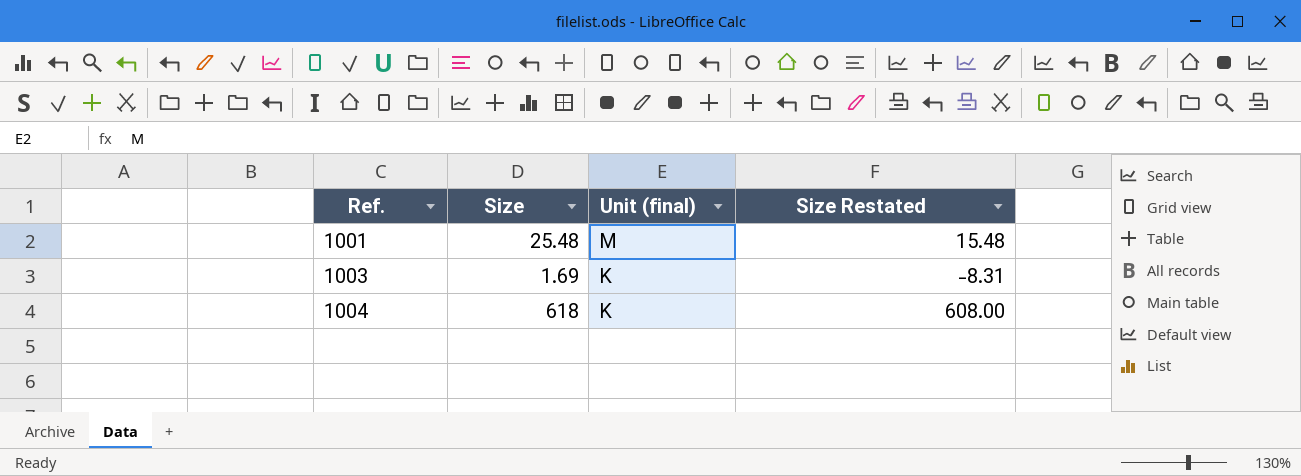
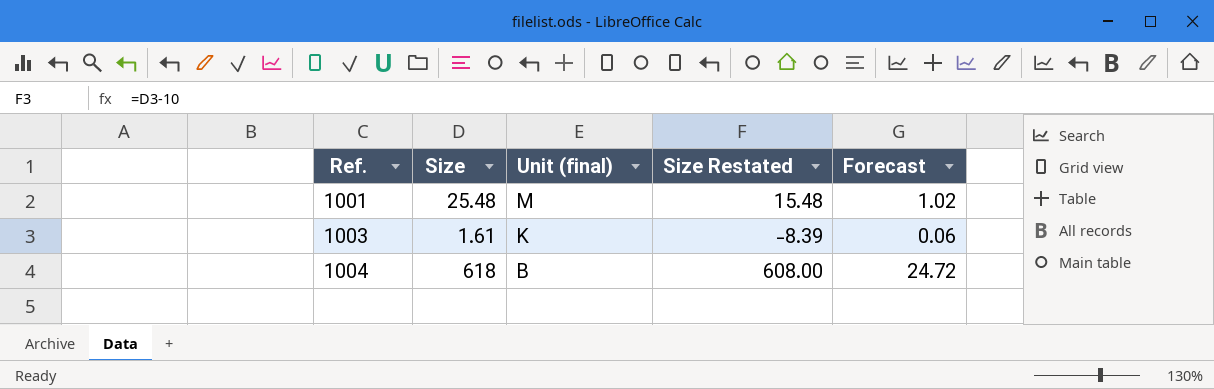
column Forecast | formula: none -> [Size] * 0.04
1003 | Size: 1.69 -> 1.61
1003 | Size Restated: -8.31 -> -8.39
1004 | Unit (final): K -> B

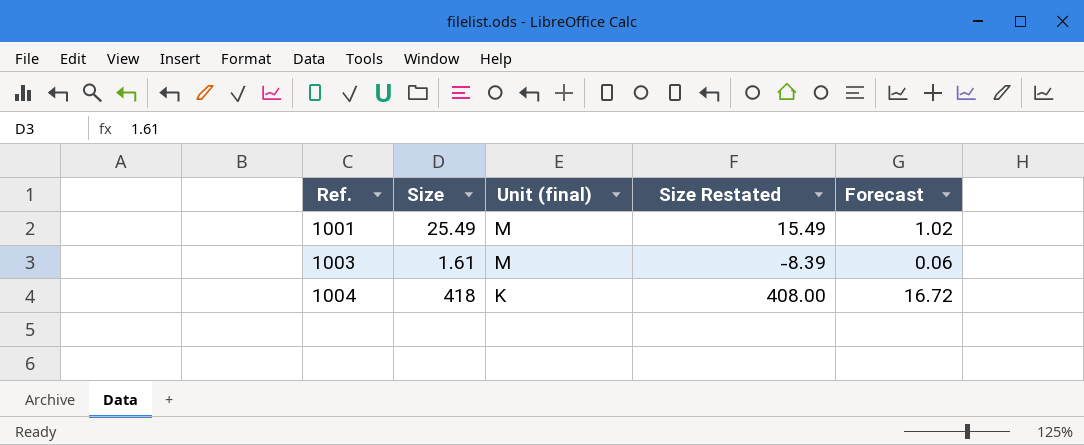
1001 | Size: 25.48 -> 25.49
1001 | Size Restated: 15.48 -> 15.49
1003 | Unit (final): K -> M
1004 | Size: 618 -> 418
1004 | Unit (final): B -> K
1004 | Size Restated: 608.00 -> 408.00
1004 | Forecast: 24.72 -> 16.72

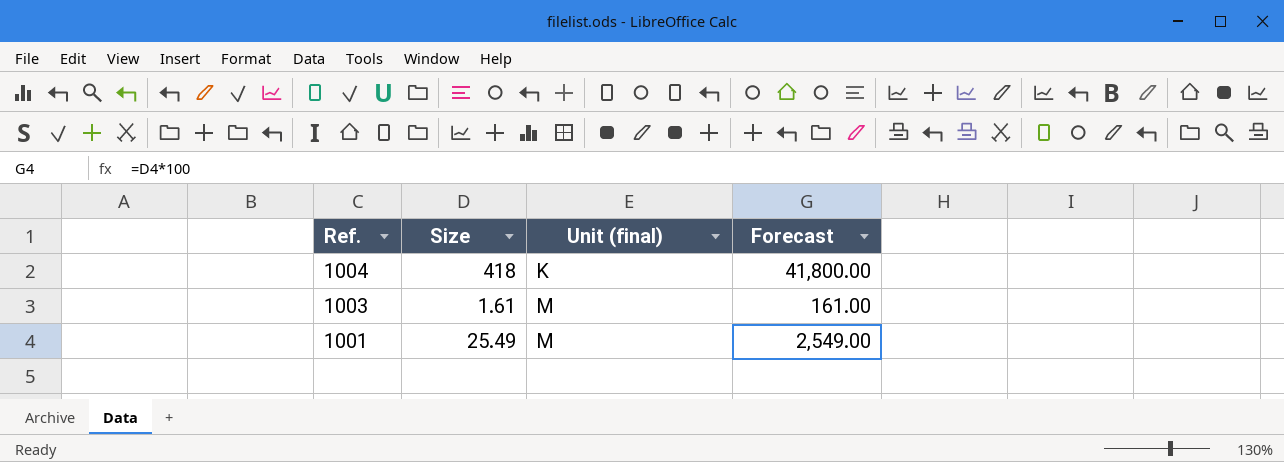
row order: Ref. ascending -> Ref. descending
column Size Restated | formula: [Size] - 10 -> none
column Forecast | formula: [Size] * 0.04 -> [Size] * 100

